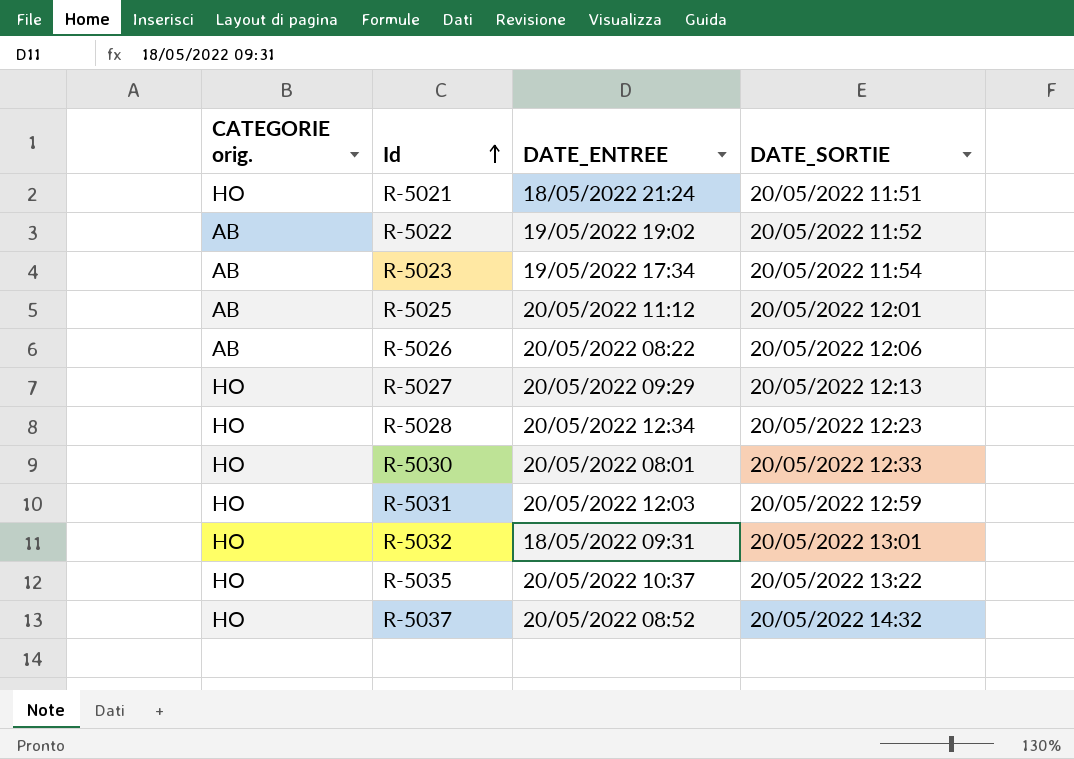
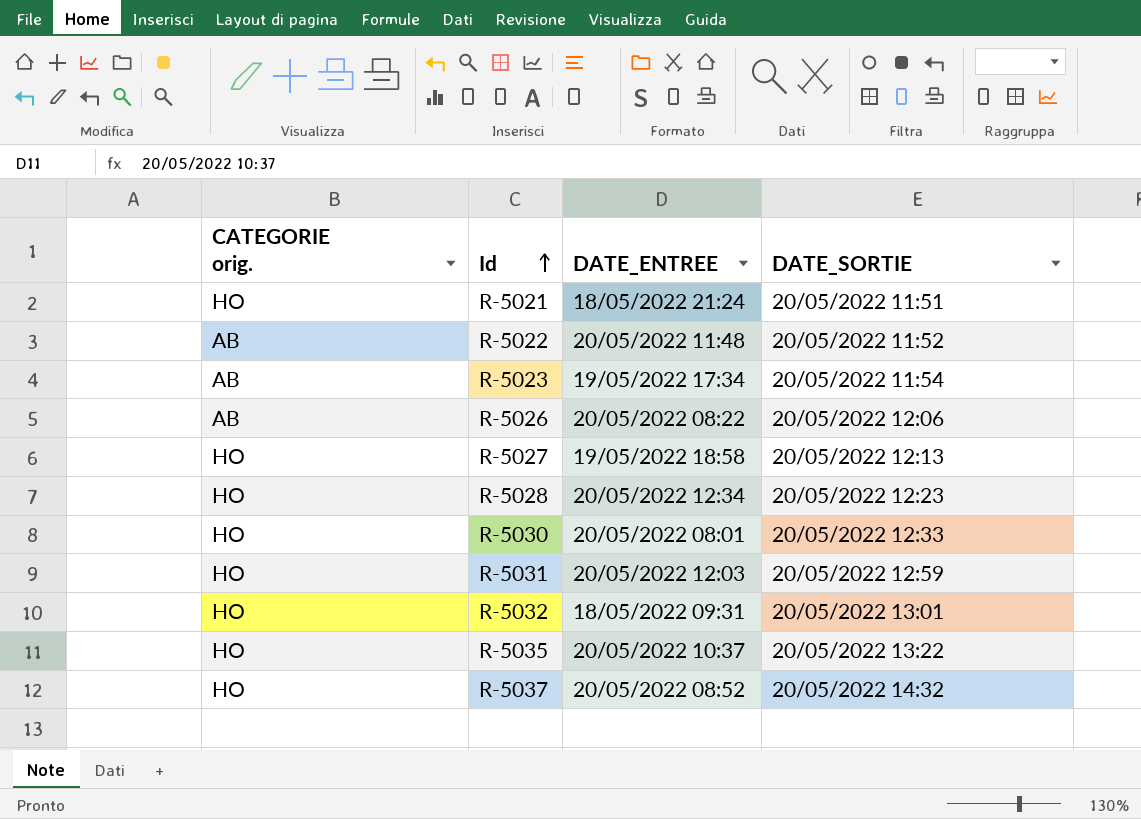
row R-5025: AB | 20/05/2022 11:12 | 20/05/2022 12:01 -> none
R-5022 | DATE_ENTREE: 19/05/2022 19:02 -> 20/05/2022 11:48
R-5027 | DATE_ENTREE: 20/05/2022 09:29 -> 19/05/2022 18:58

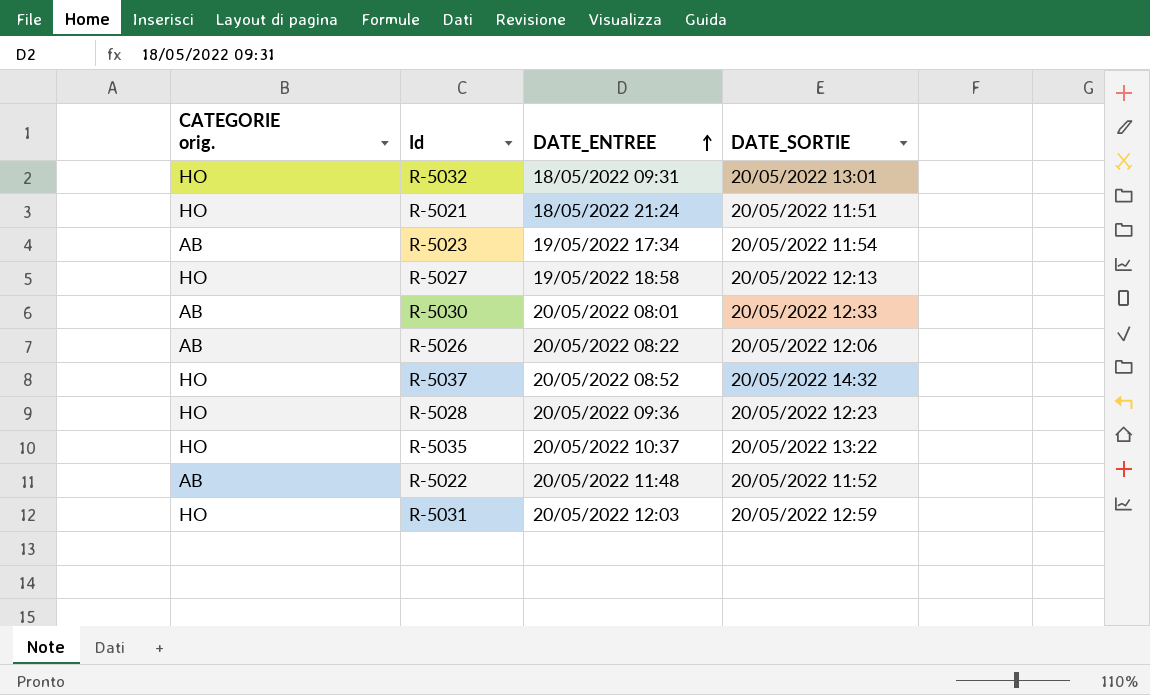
row order: Id ascending -> DATE_ENTREE ascending
R-5030 | CATEGORIE orig.: HO -> AB
R-5028 | DATE_ENTREE: 20/05/2022 12:34 -> 20/05/2022 09:36

